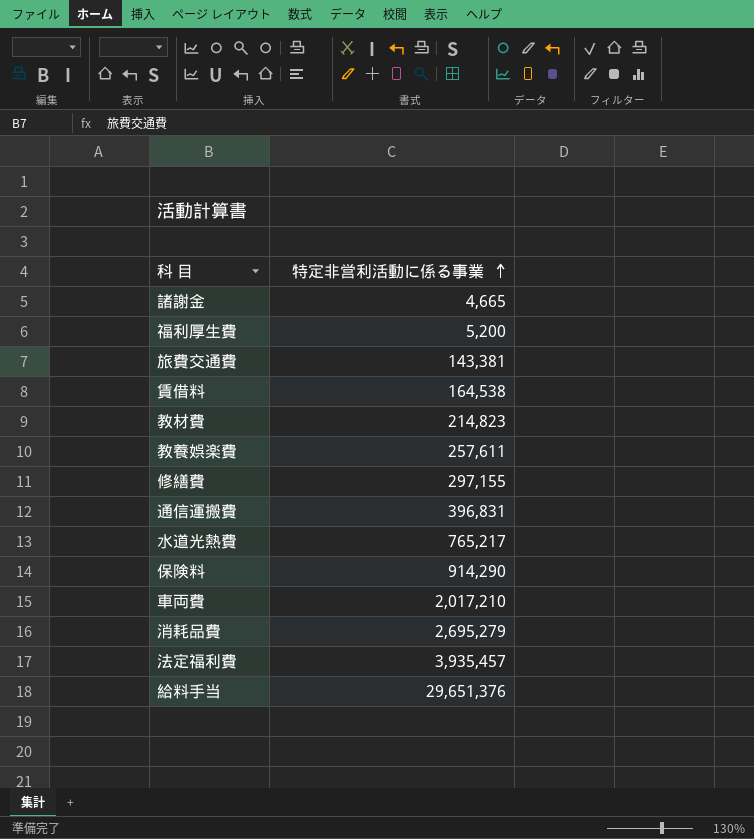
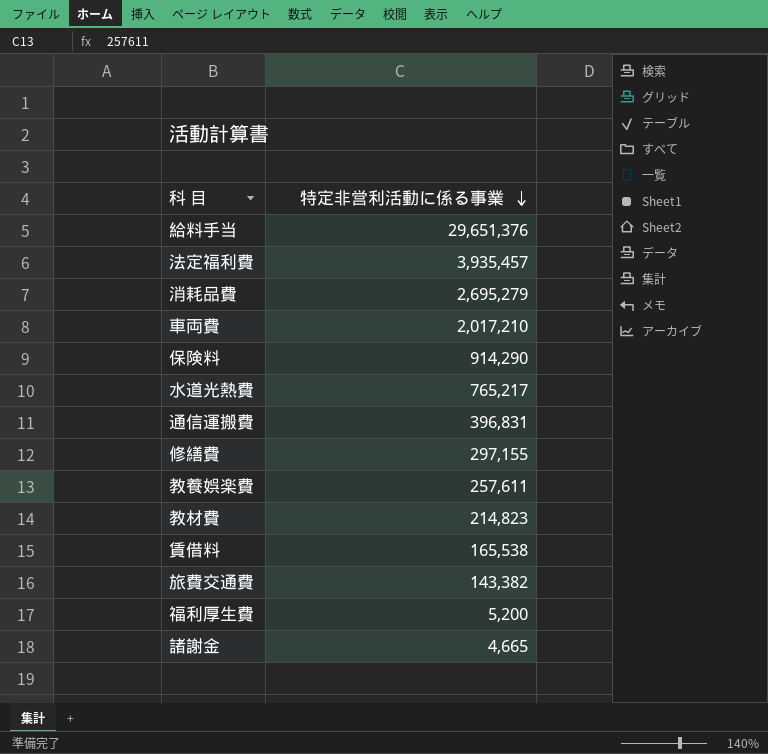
row order: 特定非営利活動に係る事業 ascending -> 特定非営利活動に係る事業 descending
賃借料 | 特定非営利活動に係る事業: 164,538 -> 165,538
旅費交通費 | 特定非営利活動に係る事業: 143,381 -> 143,382

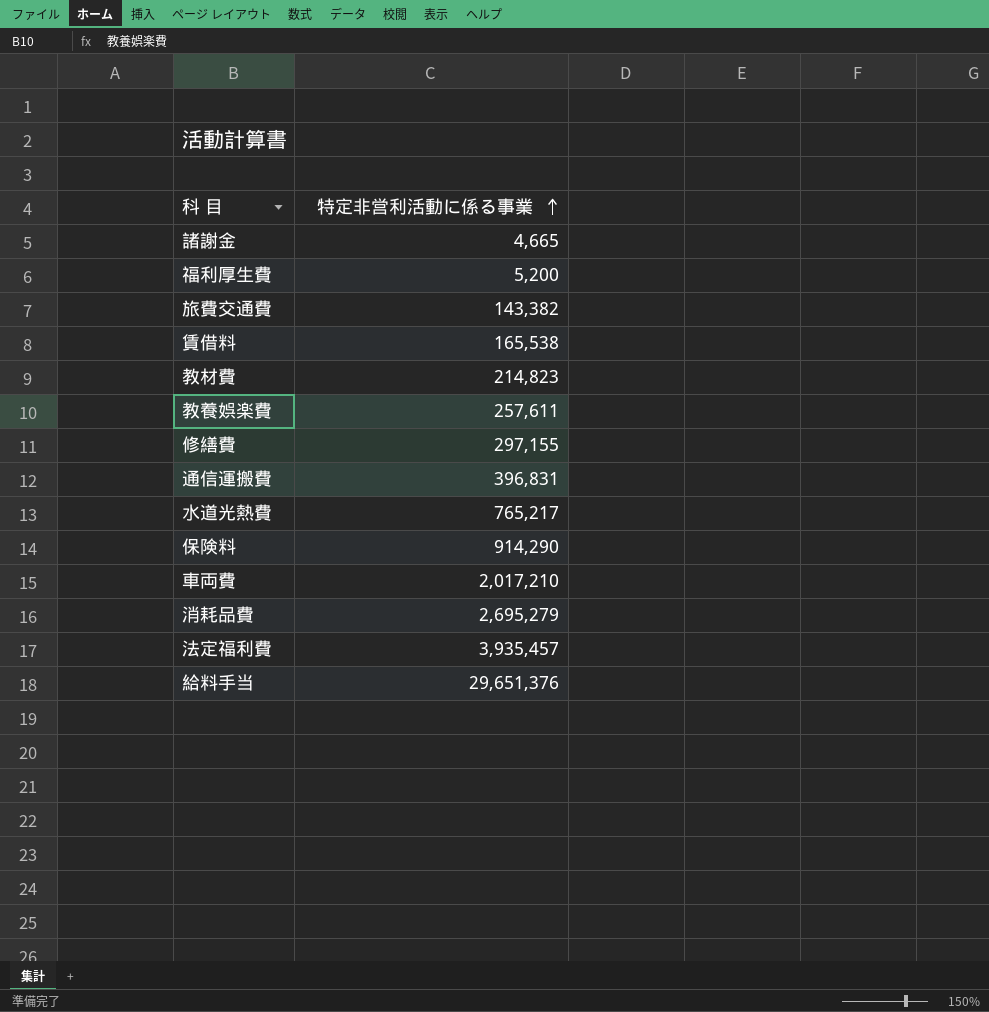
row order: 特定非営利活動に係る事業 descending -> 特定非営利活動に係る事業 ascending

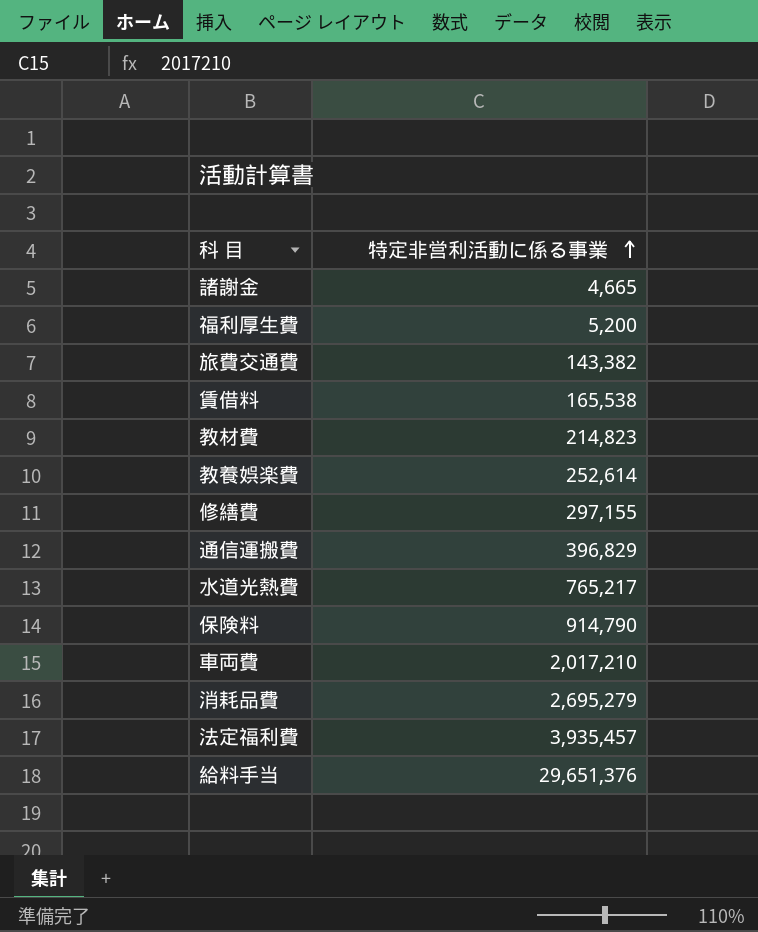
教養娯楽費 | 特定非営利活動に係る事業: 257,611 -> 252,614
通信運搬費 | 特定非営利活動に係る事業: 396,831 -> 396,829
保険料 | 特定非営利活動に係る事業: 914,290 -> 914,790

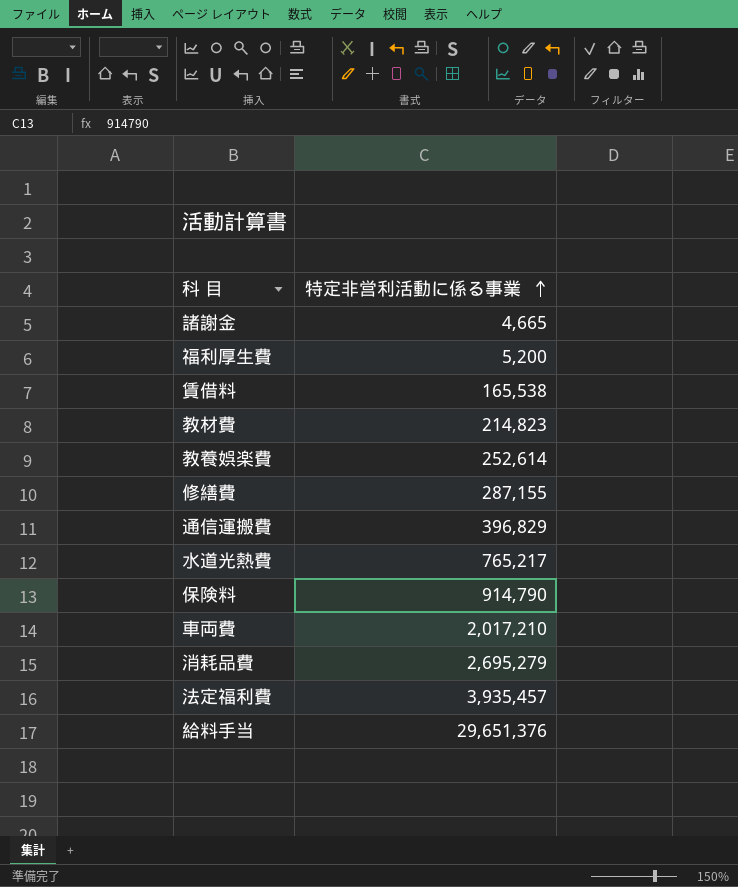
row 旅費交通費: 143,382 -> none
修繕費 | 特定非営利活動に係る事業: 297,155 -> 287,155

